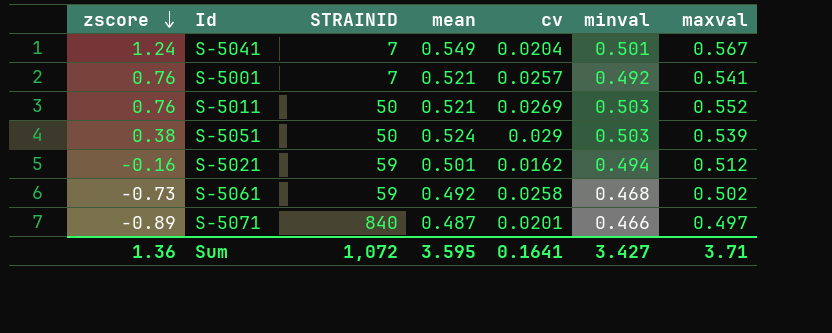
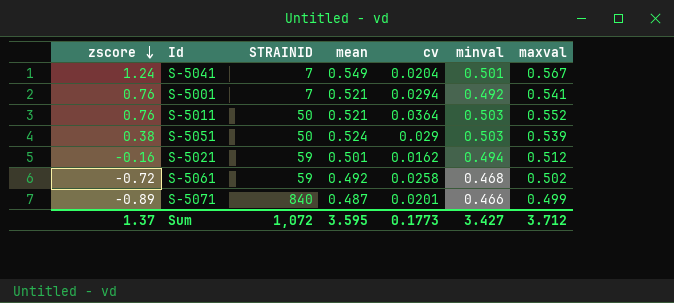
S-5001 | cv: 0.0257 -> 0.0294
S-5011 | cv: 0.0269 -> 0.0364
S-5061 | zscore: -0.73 -> -0.72
S-5071 | maxval: 0.497 -> 0.499
Sum | zscore: 1.36 -> 1.37
Sum | cv: 0.1641 -> 0.1773
Sum | maxval: 3.71 -> 3.712

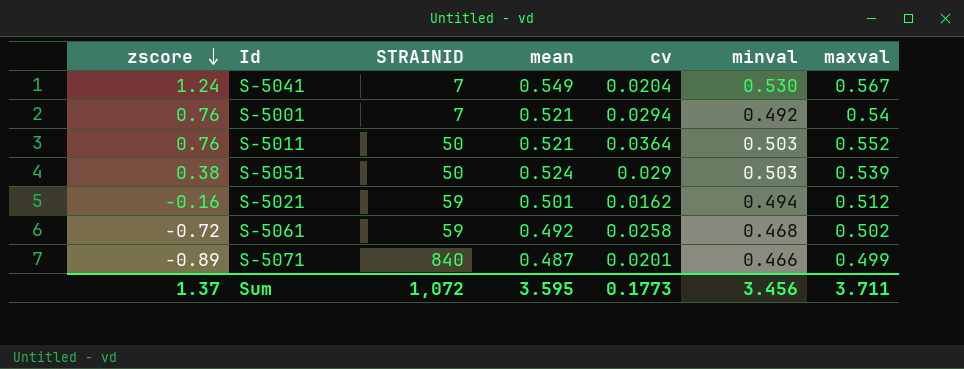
S-5041 | minval: 0.501 -> 0.530
S-5001 | maxval: 0.541 -> 0.54
Sum | minval: 3.427 -> 3.456
Sum | maxval: 3.712 -> 3.711

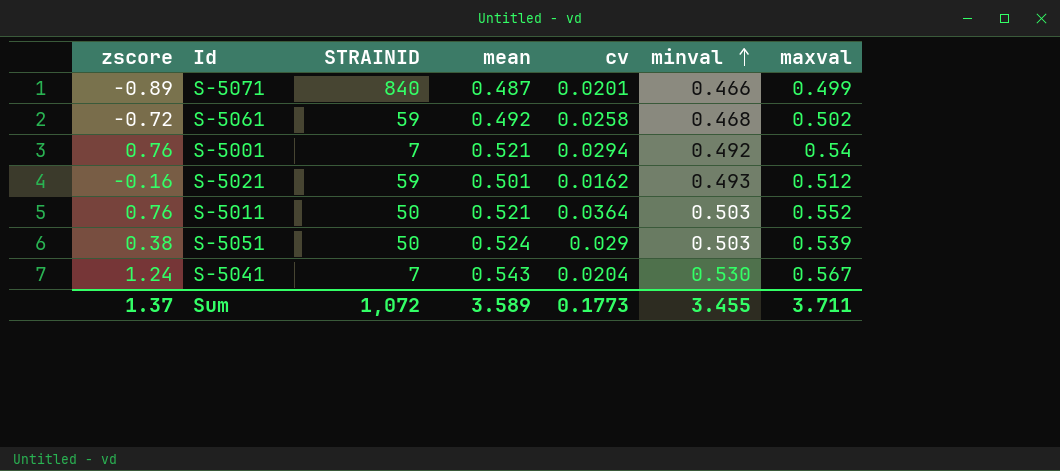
row order: zscore descending -> minval ascending
S-5021 | minval: 0.494 -> 0.493
S-5041 | mean: 0.549 -> 0.543
Sum | mean: 3.595 -> 3.589
Sum | minval: 3.456 -> 3.455

